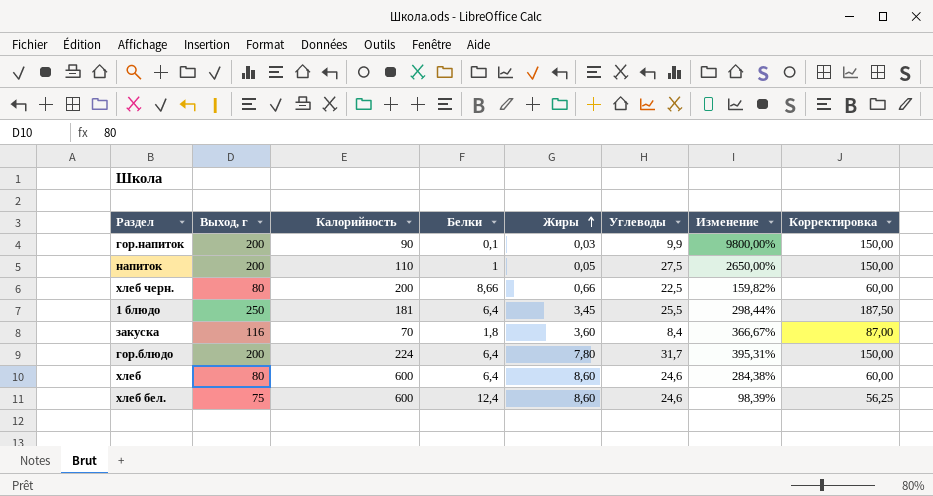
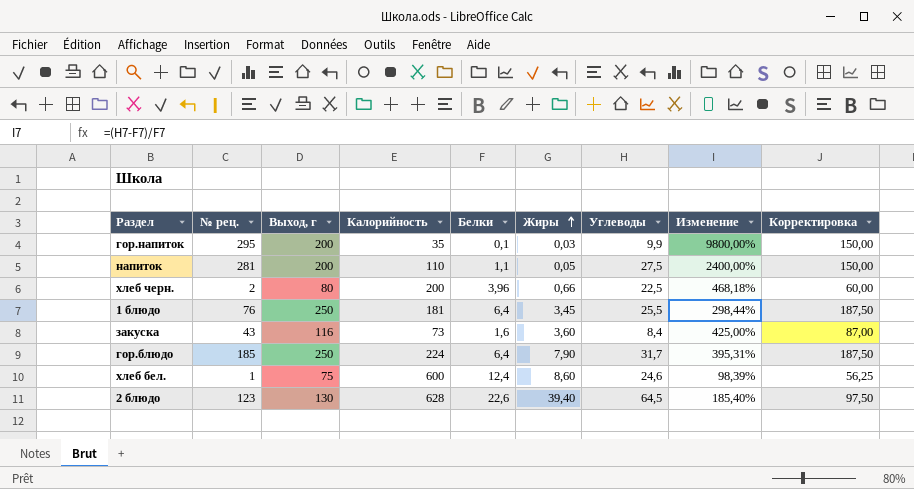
column № рец. | position: none -> 2
row хлеб: 80 | 600 | 6,4 | 8,60 | 24,6 | 284,38% | 60,00 -> none
гор.напиток | Калорийность: 90 -> 35
напиток | Белки: 1 -> 1,1
напиток | Изменение: 2650,00% -> 2400,00%
хлеб черн. | Белки: 8,66 -> 3,96
хлеб черн. | Изменение: 159,82% -> 468,18%
закуска | Калорийность: 70 -> 73
закуска | Белки: 1,8 -> 1,6
закуска | Изменение: 366,67% -> 425,00%
гор.блюдо | Выход, г: 200 -> 250
гор.блюдо | Жиры: 7,80 -> 7,90
гор.блюдо | Корректировка: 150,00 -> 187,50
row 2 блюдо: none -> 123 | 130 | 628 | 22,6 | 39,40 | 64,5 | 185,40% | 97,50

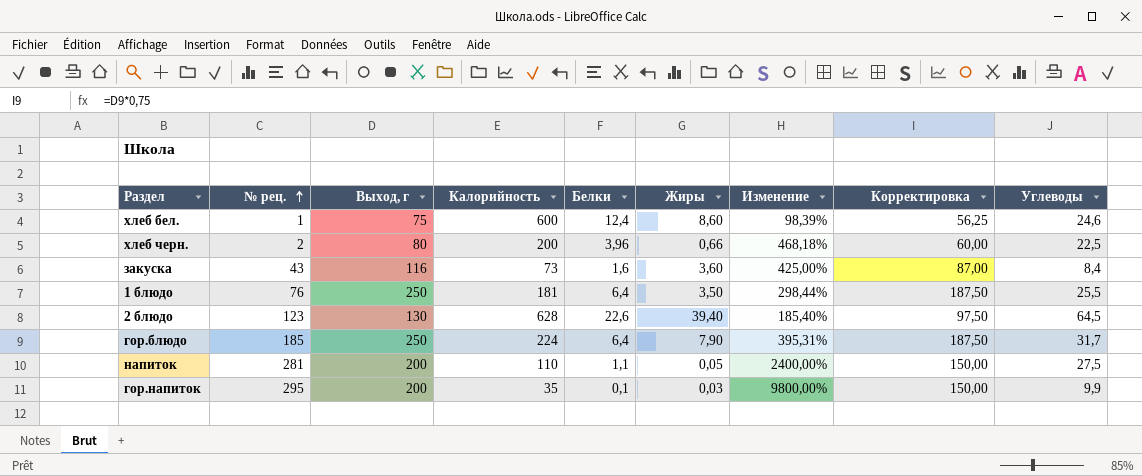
row order: Жиры ascending -> № рец. ascending
column Углеводы | position: 7 -> 9
1 блюдо | Жиры: 3,45 -> 3,50

